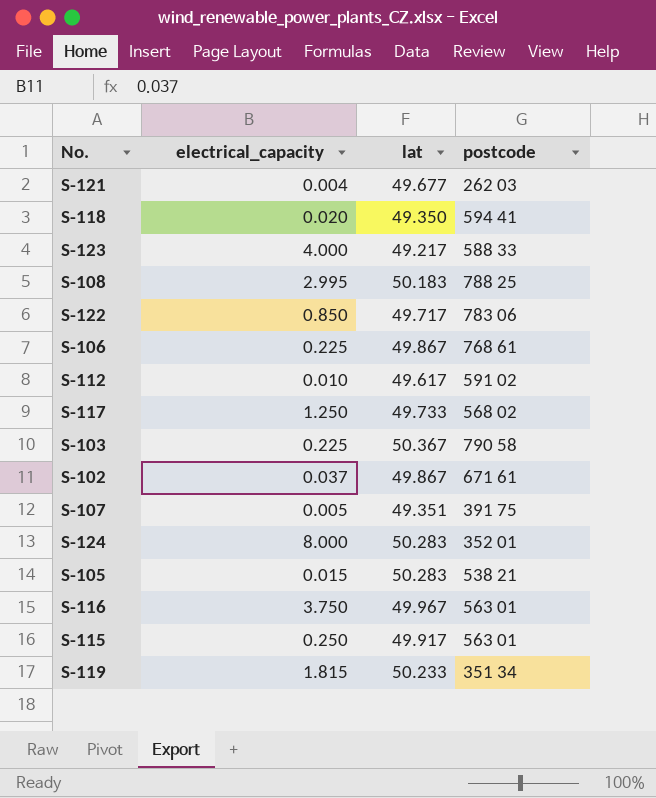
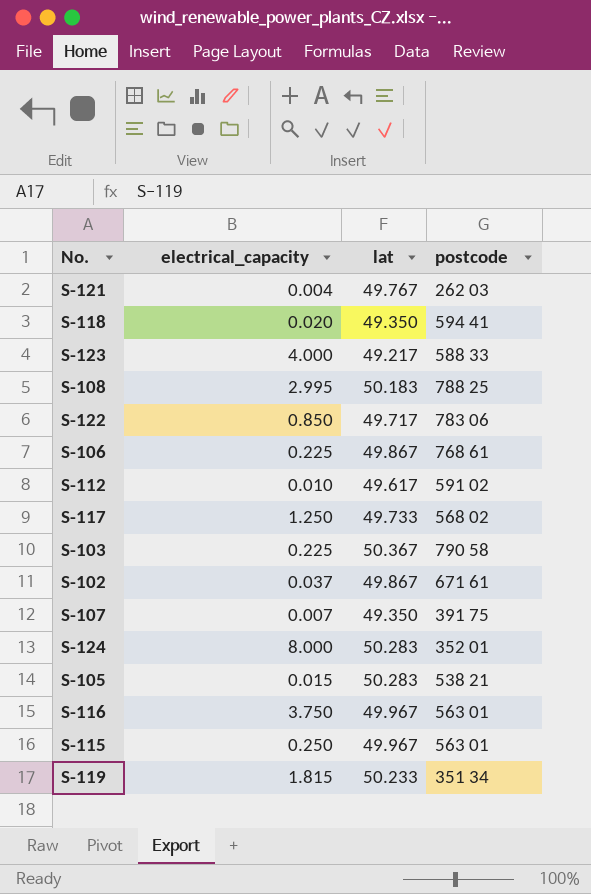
S-121 | lat: 49.677 -> 49.767
S-107 | electrical_capacity: 0.005 -> 0.007
S-107 | lat: 49.351 -> 49.350
S-115 | lat: 49.917 -> 49.967

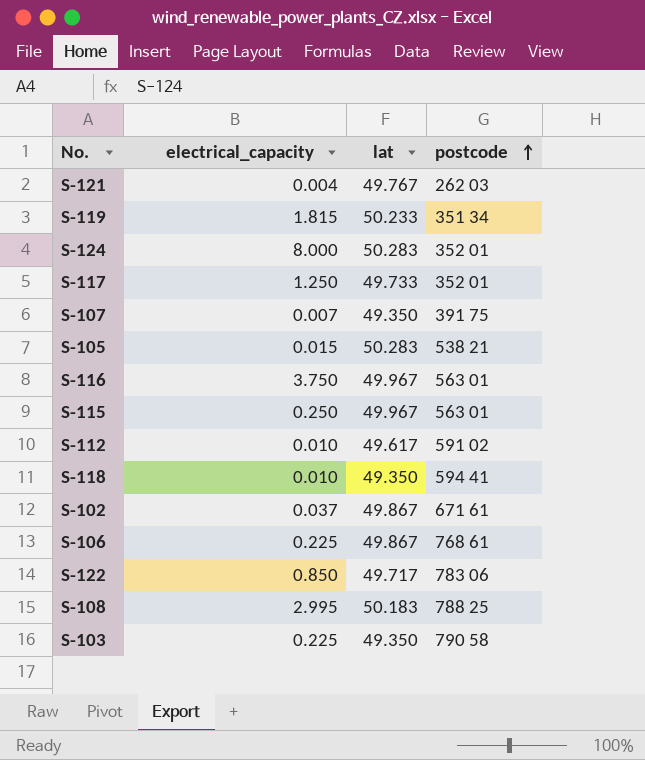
row order: none -> postcode ascending
row S-123: 4.000 | 49.217 | 588 33 -> none
S-117 | postcode: 568 02 -> 352 01
S-118 | electrical_capacity: 0.020 -> 0.010
S-103 | lat: 50.367 -> 49.350

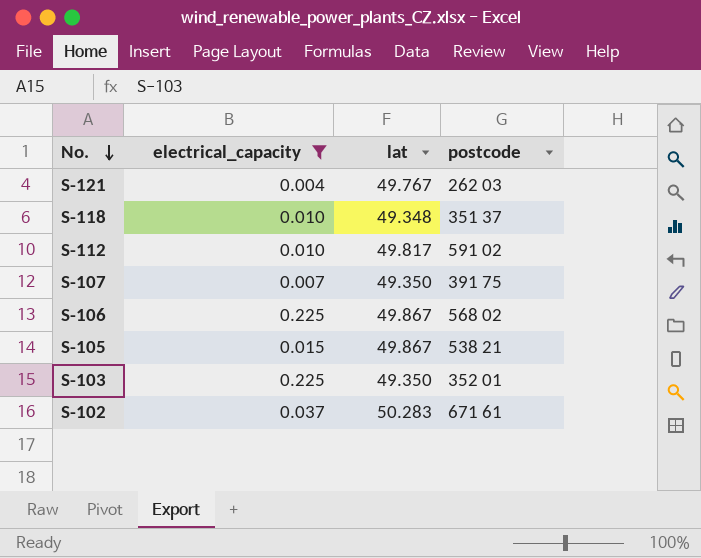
filter: none -> electrical_capacity <= 0.225
row order: postcode ascending -> No. descending
S-118 | lat: 49.350 -> 49.348
S-118 | postcode: 594 41 -> 351 37
S-112 | lat: 49.617 -> 49.817
S-106 | postcode: 768 61 -> 568 02
S-105 | lat: 50.283 -> 49.867
S-103 | postcode: 790 58 -> 352 01
S-102 | lat: 49.867 -> 50.283

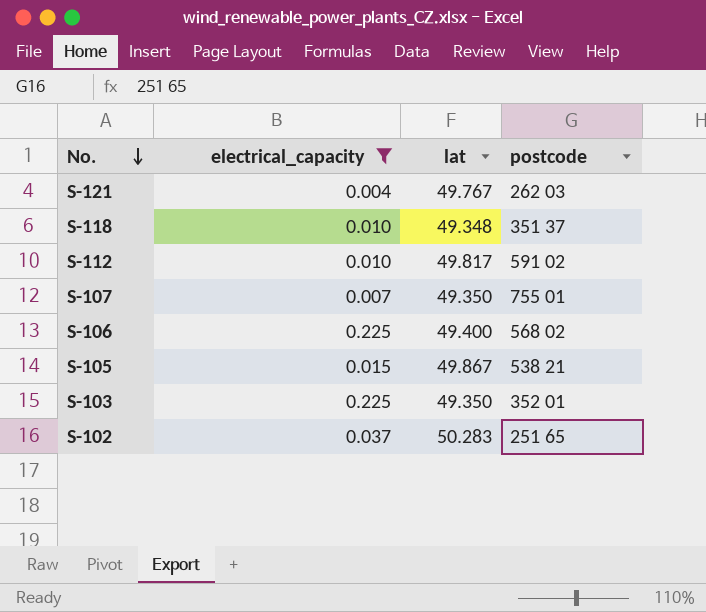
S-107 | postcode: 391 75 -> 755 01
S-106 | lat: 49.867 -> 49.400
S-102 | postcode: 671 61 -> 251 65

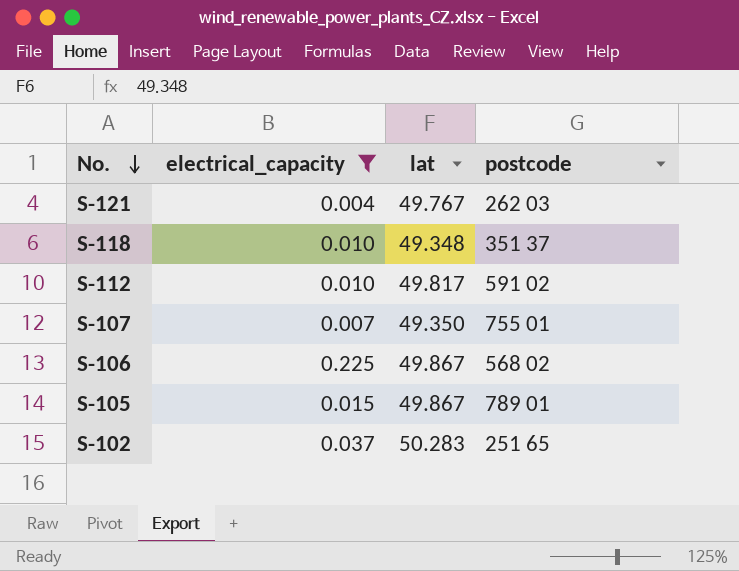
row S-103: 0.225 | 49.350 | 352 01 -> none
S-106 | lat: 49.400 -> 49.867
S-105 | postcode: 538 21 -> 789 01

